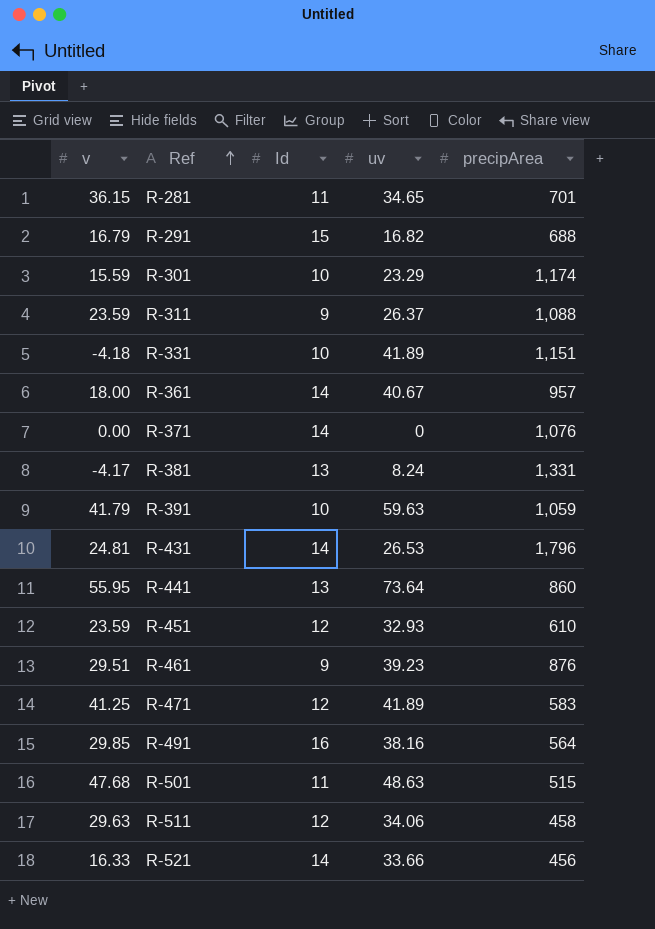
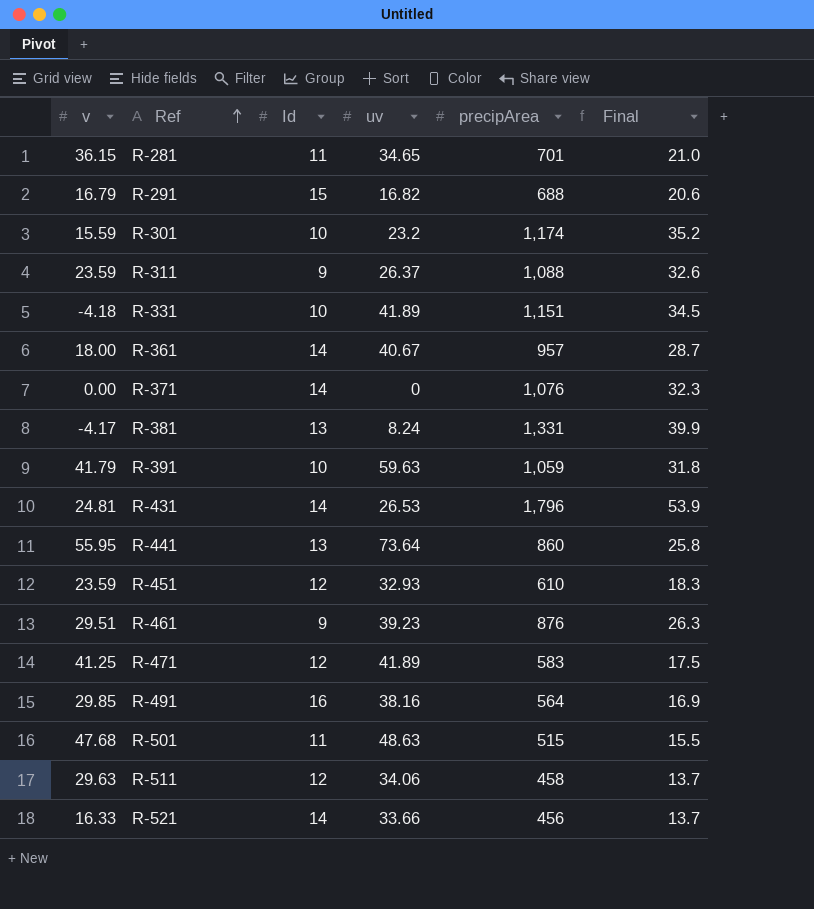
column Final | formula: none -> [precipArea] * 0.03
R-301 | uv: 23.29 -> 23.2

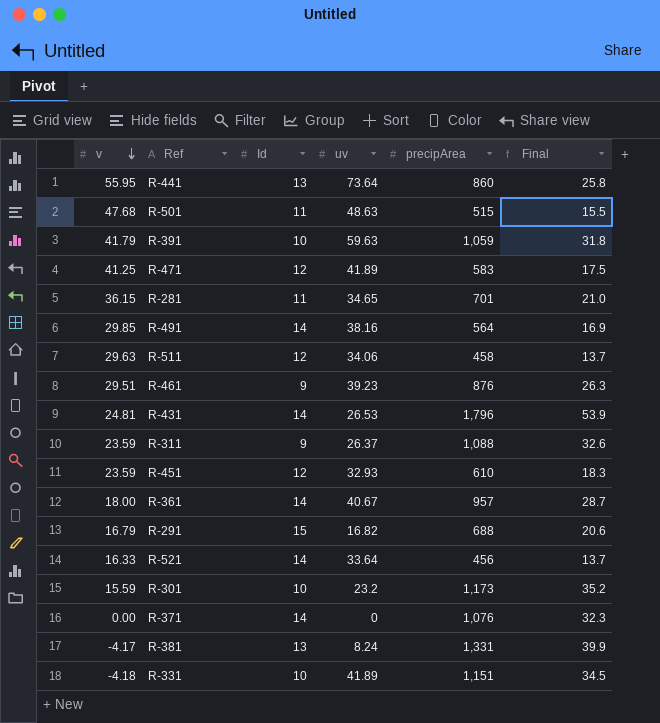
row order: Ref ascending -> v descending
R-491 | Id: 16 -> 14
R-521 | uv: 33.66 -> 33.64
R-301 | precipArea: 1,174 -> 1,173

